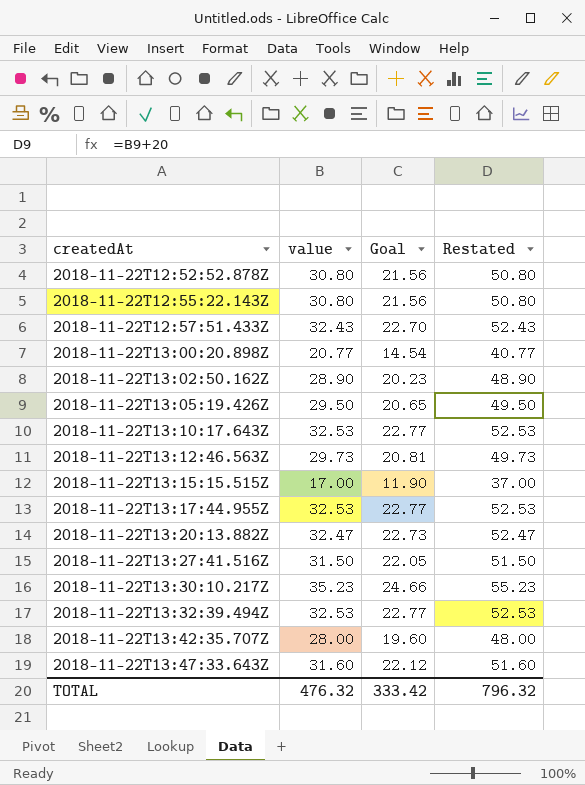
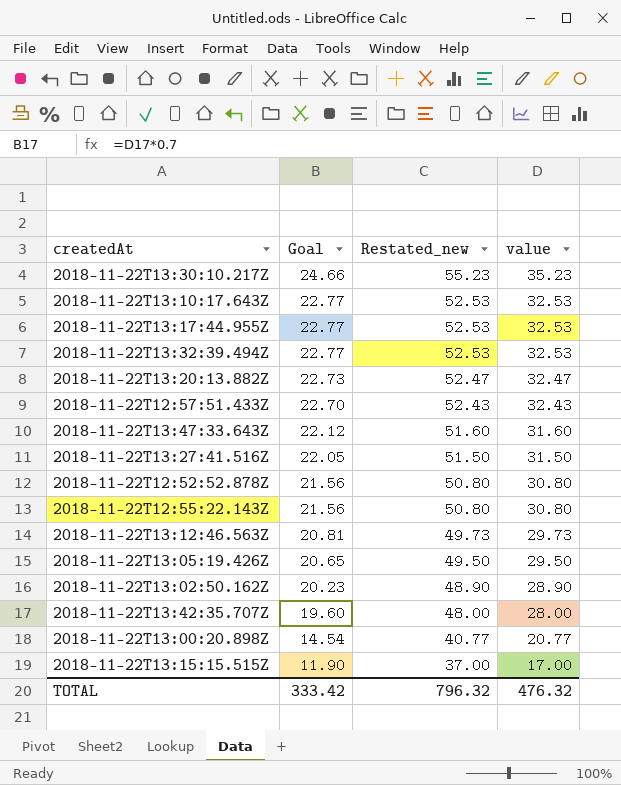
row order: createdAt ascending -> Goal descending
column name: Restated -> Restated_new
column value | position: 2 -> 4

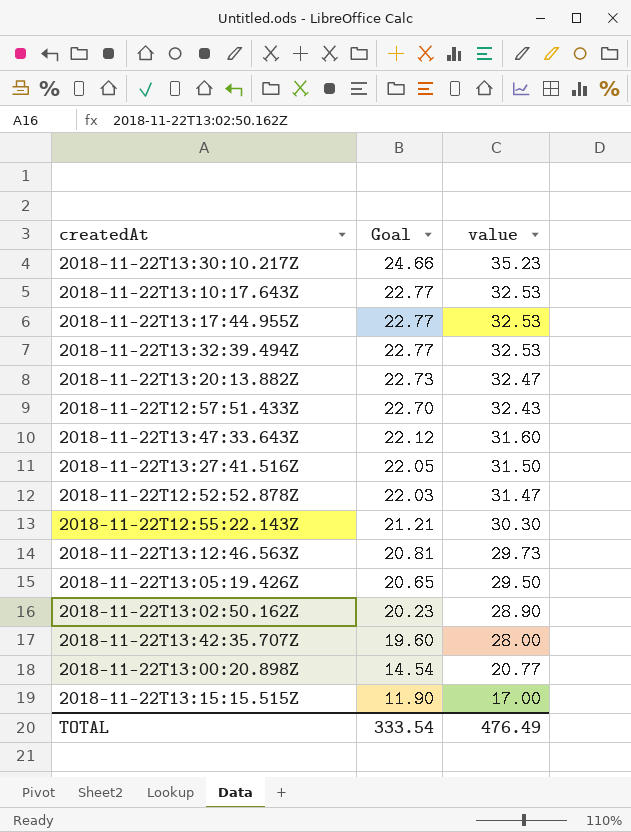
column Restated_new | formula: [value] + 20 -> none
2018-11-22T12:52:52.878Z | Goal: 21.56 -> 22.03
2018-11-22T12:52:52.878Z | value: 30.80 -> 31.47
2018-11-22T12:55:22.143Z | Goal: 21.56 -> 21.21
2018-11-22T12:55:22.143Z | value: 30.80 -> 30.30
TOTAL | Goal: 333.42 -> 333.54
TOTAL | value: 476.32 -> 476.49

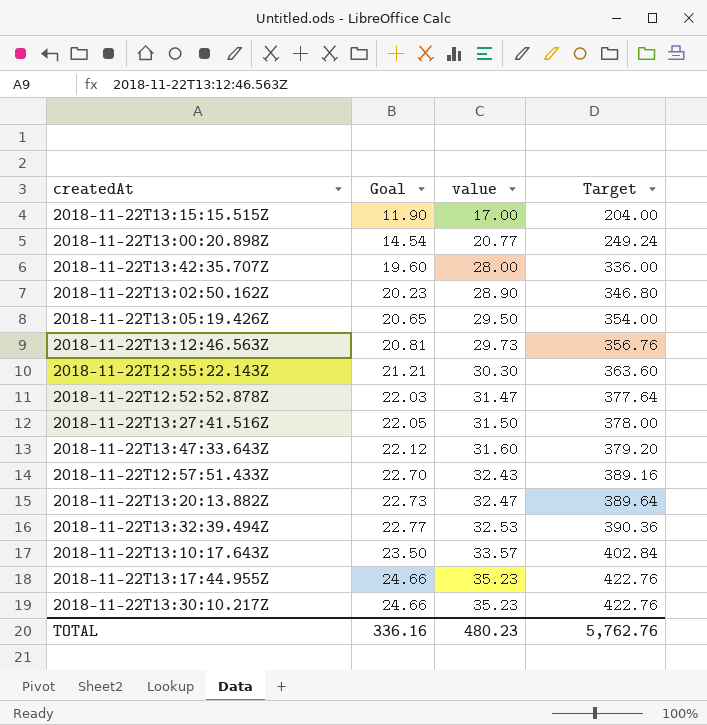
row order: Goal descending -> Goal ascending
column Target | formula: none -> [value] * 12
2018-11-22T13:10:17.643Z | Goal: 22.77 -> 23.50
2018-11-22T13:10:17.643Z | value: 32.53 -> 33.57
2018-11-22T13:17:44.955Z | Goal: 22.77 -> 24.66
2018-11-22T13:17:44.955Z | value: 32.53 -> 35.23
TOTAL | Goal: 333.54 -> 336.16
TOTAL | value: 476.49 -> 480.23

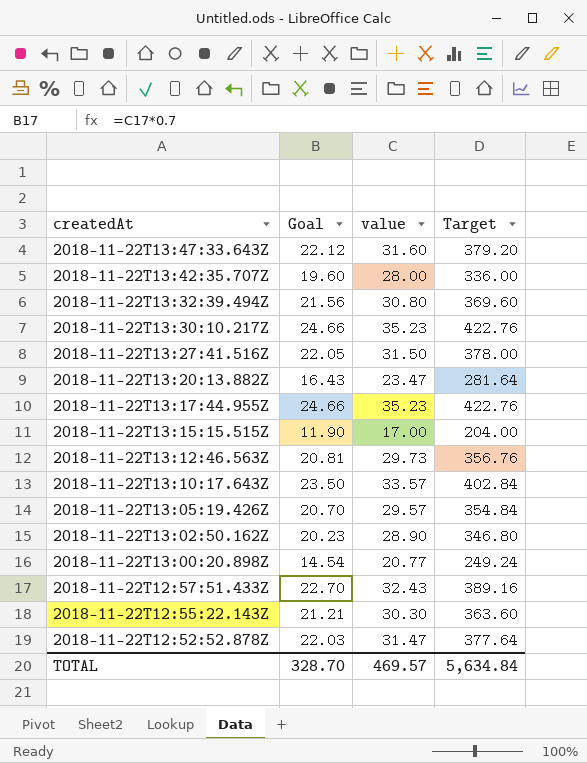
row order: Goal ascending -> createdAt descending
2018-11-22T13:32:39.494Z | Goal: 22.77 -> 21.56
2018-11-22T13:32:39.494Z | value: 32.53 -> 30.80
2018-11-22T13:32:39.494Z | Target: 390.36 -> 369.60
2018-11-22T13:20:13.882Z | Goal: 22.73 -> 16.43
2018-11-22T13:20:13.882Z | value: 32.47 -> 23.47
2018-11-22T13:20:13.882Z | Target: 389.64 -> 281.64
2018-11-22T13:05:19.426Z | Goal: 20.65 -> 20.70
2018-11-22T13:05:19.426Z | value: 29.50 -> 29.57
2018-11-22T13:05:19.426Z | Target: 354.00 -> 354.84
TOTAL | Goal: 336.16 -> 328.70
TOTAL | value: 480.23 -> 469.57
TOTAL | Target: 5,762.76 -> 5,634.84

